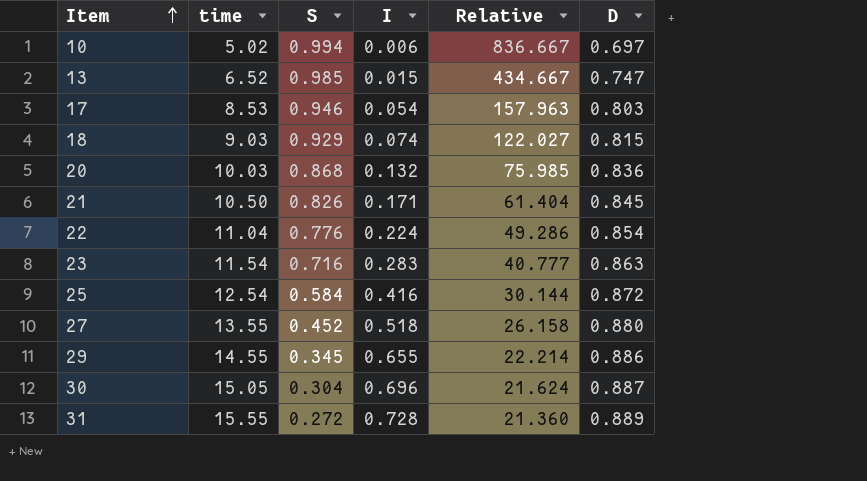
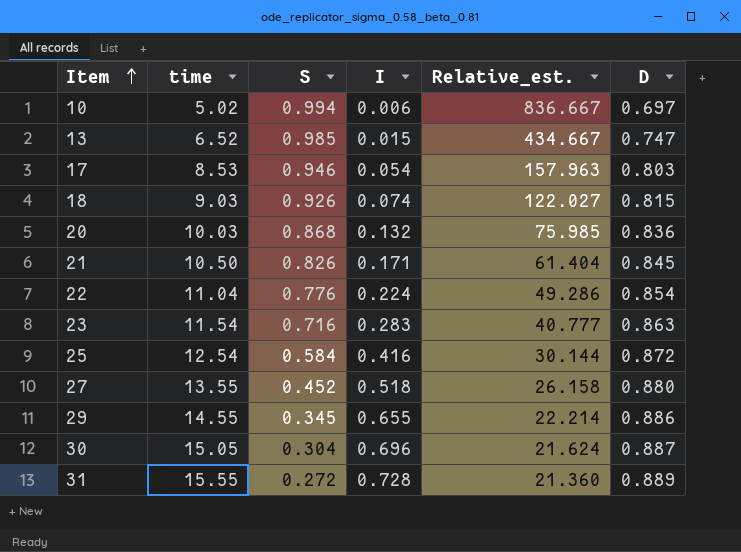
column name: Relative -> Relative_est.
18 | S: 0.929 -> 0.926

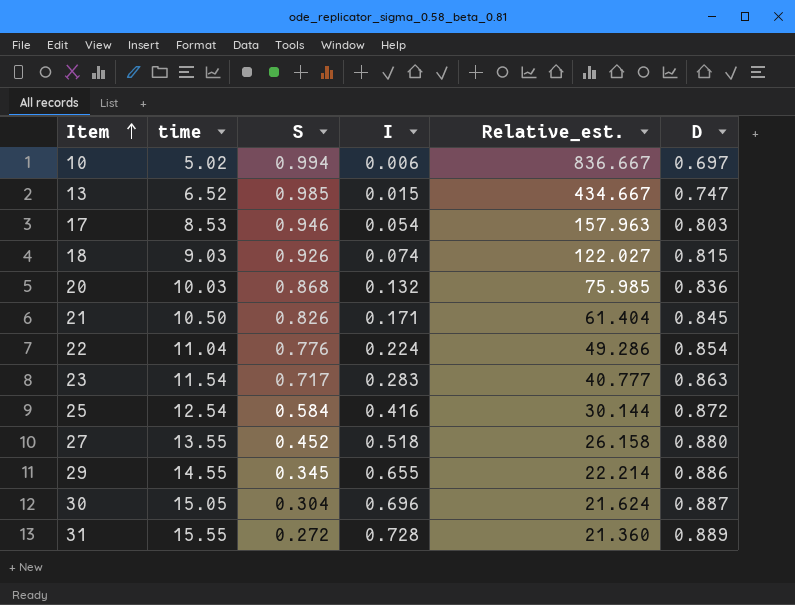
23 | S: 0.716 -> 0.717

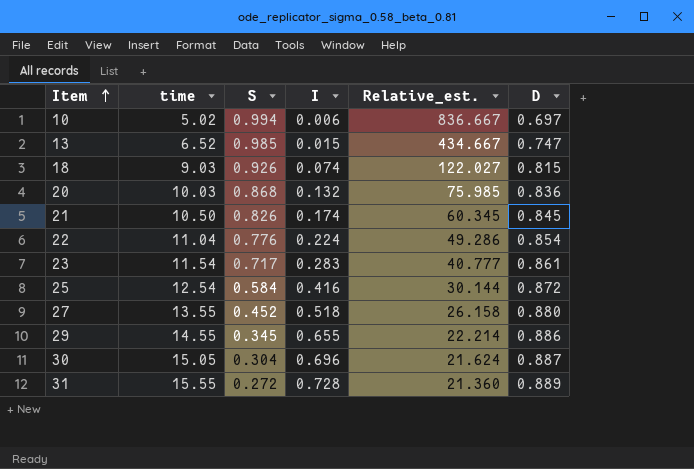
row 17: 8.53 | 0.946 | 0.054 | 157.963 | 0.803 -> none
21 | I: 0.171 -> 0.174
21 | Relative_est.: 61.404 -> 60.345
23 | D: 0.863 -> 0.861

